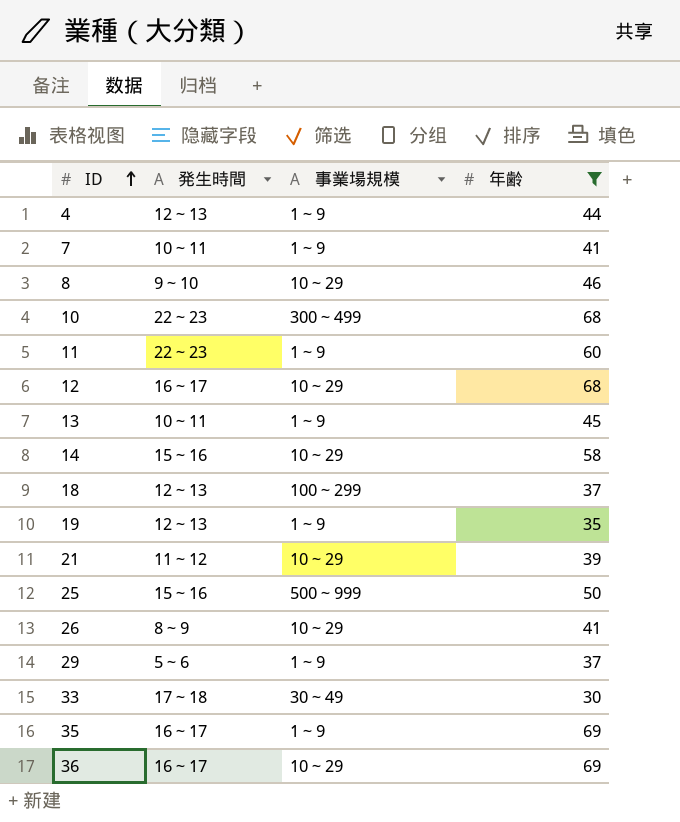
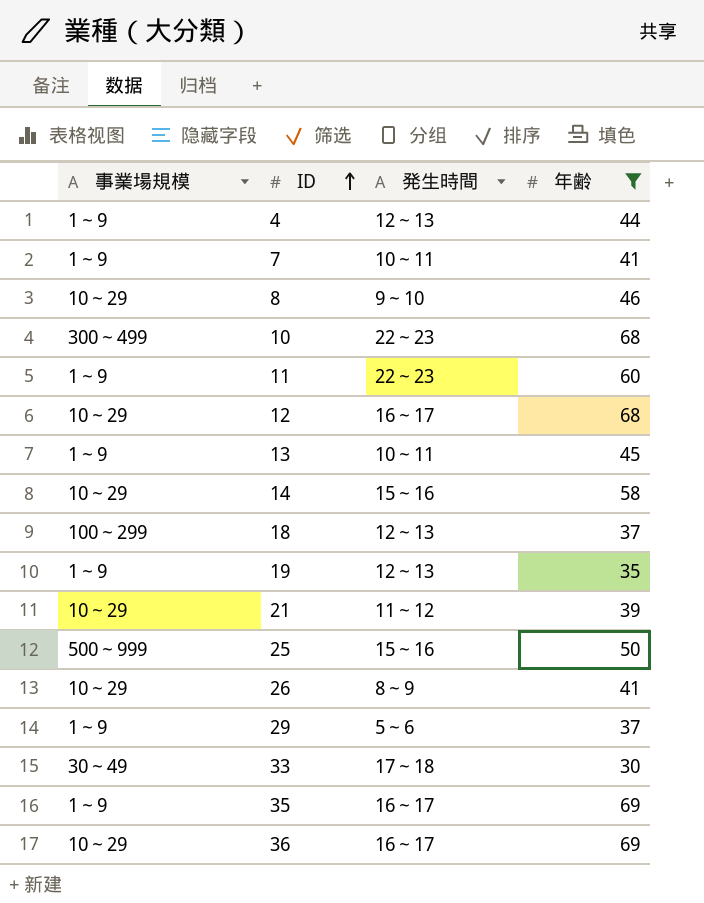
column 事業場規模 | position: 3 -> 1

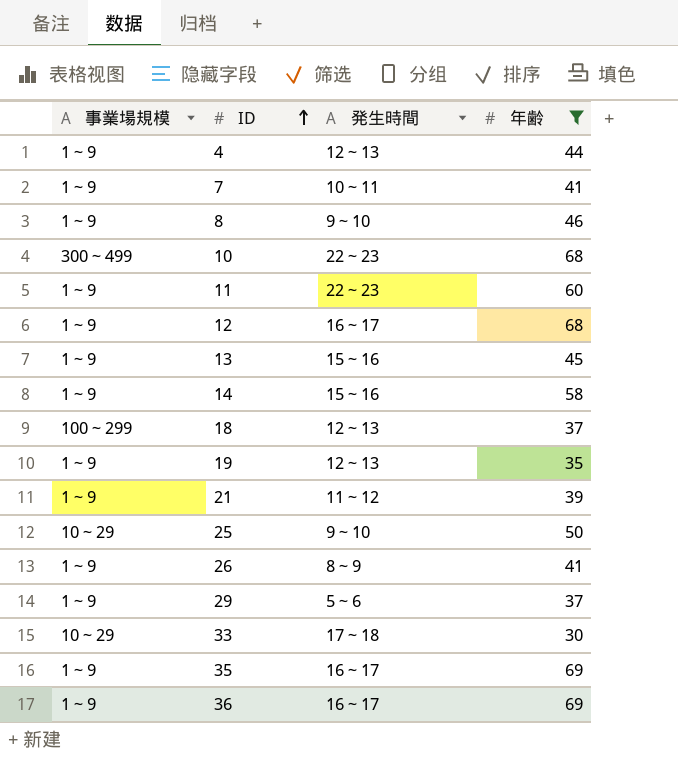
8 | 事業場規模: 10～29 -> 1～9
12 | 事業場規模: 10～29 -> 1～9
13 | 発生時間: 10～11 -> 15～16
14 | 事業場規模: 10～29 -> 1～9
21 | 事業場規模: 10～29 -> 1～9
25 | 事業場規模: 500～999 -> 10～29
25 | 発生時間: 15～16 -> 9～10
26 | 事業場規模: 10～29 -> 1～9
33 | 事業場規模: 30～49 -> 10～29
36 | 事業場規模: 10～29 -> 1～9

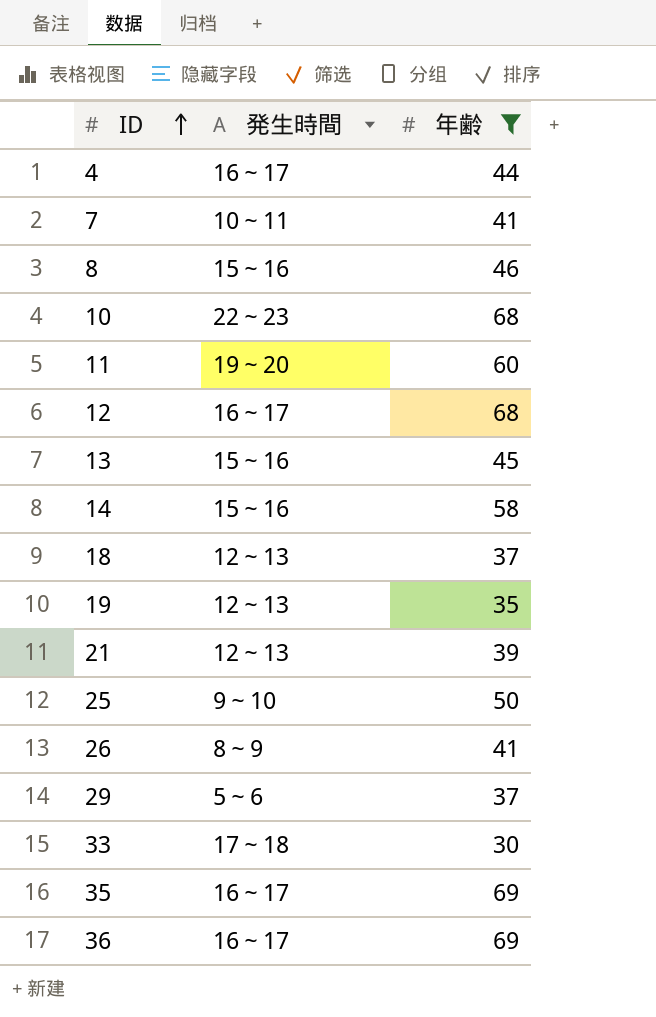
column 事業場規模 | position: 1 -> none
4 | 発生時間: 12～13 -> 16～17
8 | 発生時間: 9～10 -> 15～16
11 | 発生時間: 22～23 -> 19～20
21 | 発生時間: 11～12 -> 12～13

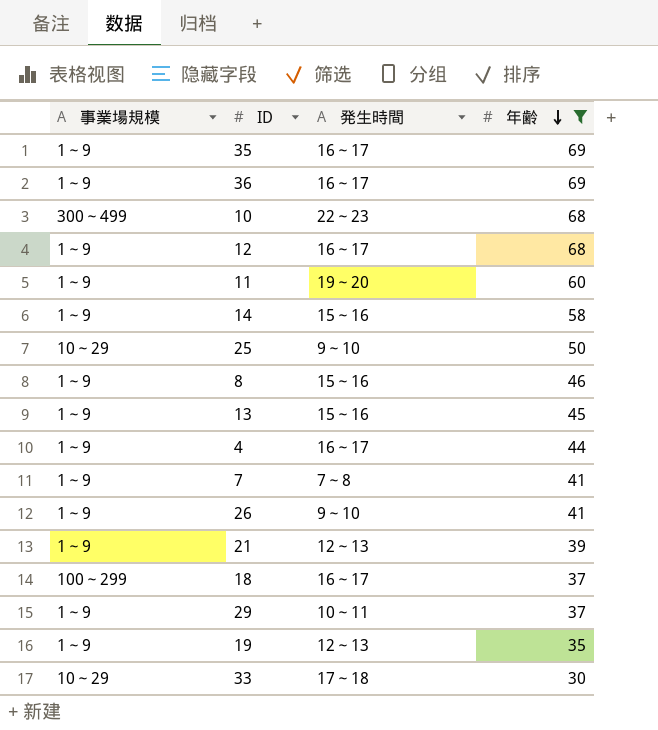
row order: ID ascending -> 年齢 descending
column 事業場規模 | position: none -> 1
7 | 発生時間: 10～11 -> 7～8
26 | 発生時間: 8～9 -> 9～10
18 | 発生時間: 12～13 -> 16～17
29 | 発生時間: 5～6 -> 10～11

